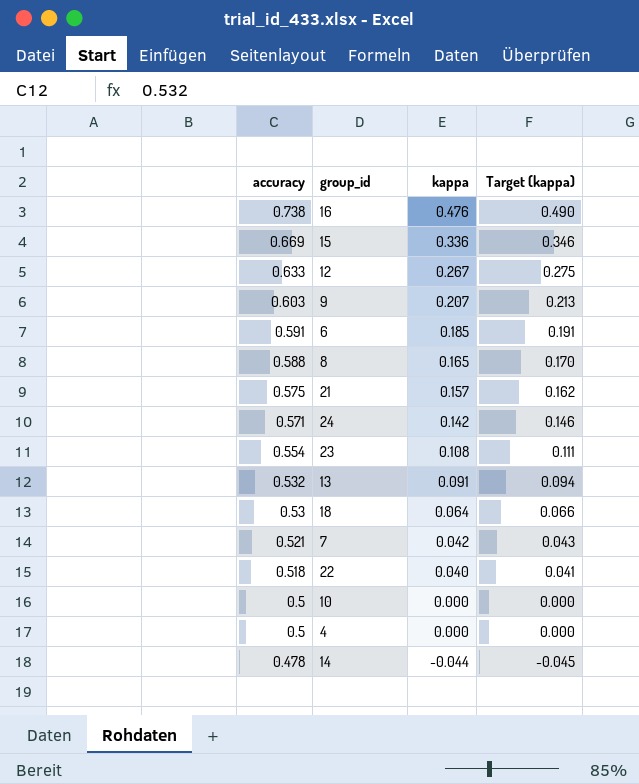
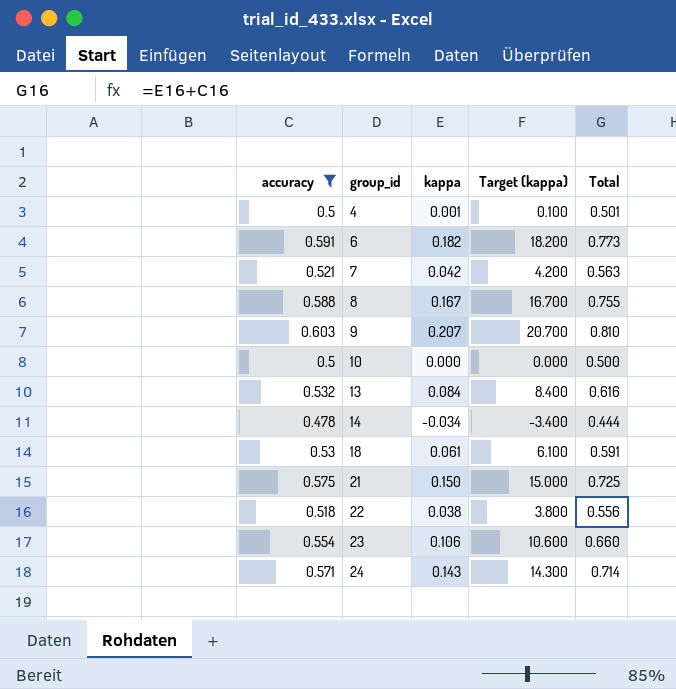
filter: none -> accuracy <= 0.603
row order: accuracy descending -> group_id ascending
column Target (kappa) | formula: [kappa] * 1.03 -> [kappa] * 100
column Total | formula: none -> [accuracy] + [kappa]
4 | kappa: 0.000 -> 0.001
6 | kappa: 0.185 -> 0.182
8 | kappa: 0.165 -> 0.167
13 | kappa: 0.091 -> 0.084
14 | kappa: -0.044 -> -0.034
18 | kappa: 0.064 -> 0.061
21 | kappa: 0.157 -> 0.150
22 | kappa: 0.040 -> 0.038
23 | kappa: 0.108 -> 0.106
24 | kappa: 0.142 -> 0.143

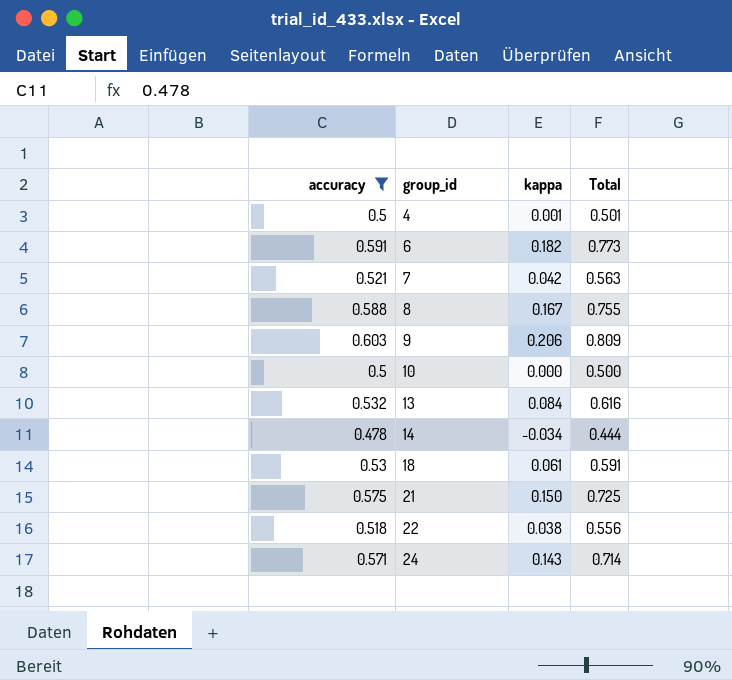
column Target (kappa) | formula: [kappa] * 100 -> none
row 23: 0.554 | 0.106 | 10.600 | 0.660 -> none
9 | kappa: 0.207 -> 0.206
9 | Total: 0.810 -> 0.809

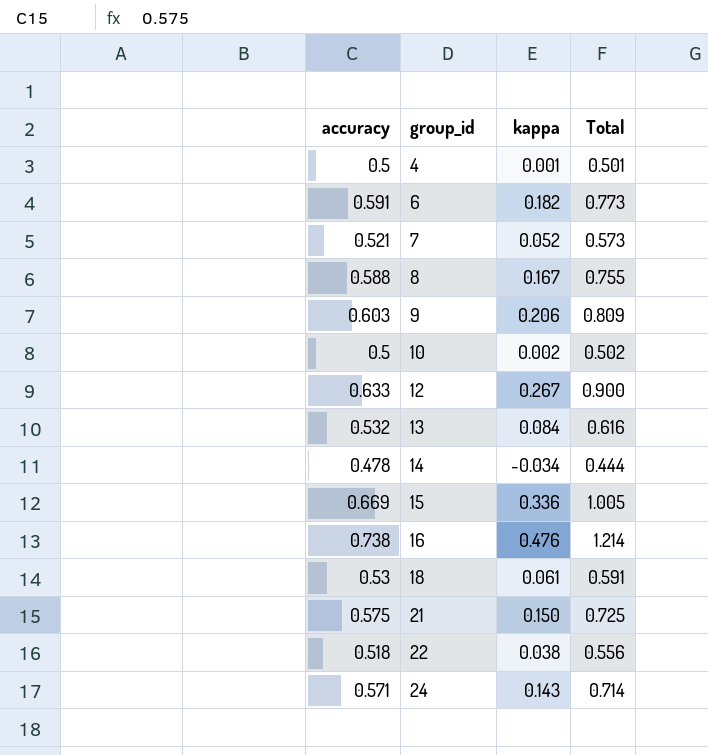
filter: accuracy <= 0.603 -> none
7 | kappa: 0.042 -> 0.052
7 | Total: 0.563 -> 0.573
10 | kappa: 0.000 -> 0.002
10 | Total: 0.500 -> 0.502

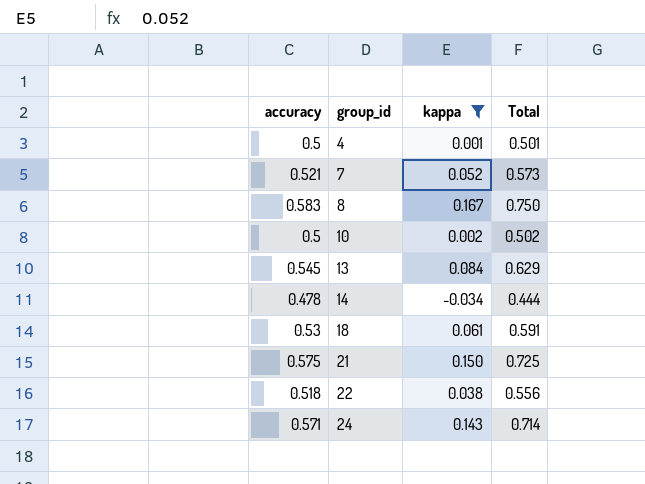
filter: none -> kappa <= 0.167
8 | accuracy: 0.588 -> 0.583
8 | Total: 0.755 -> 0.750
13 | accuracy: 0.532 -> 0.545
13 | Total: 0.616 -> 0.629

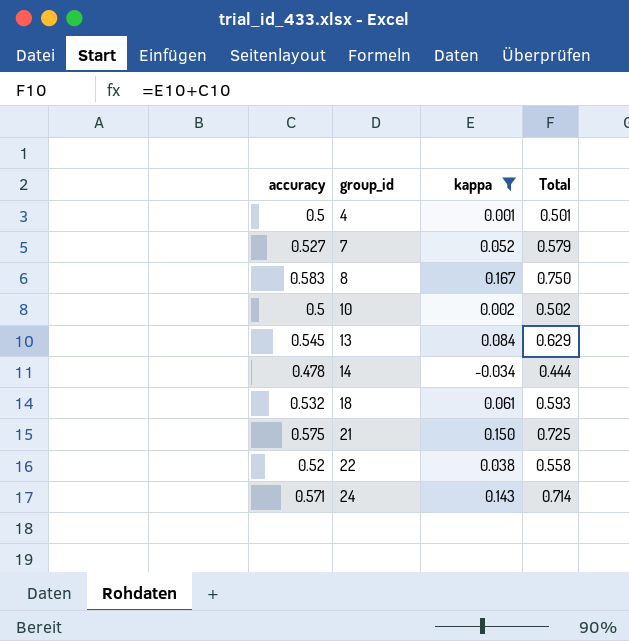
7 | accuracy: 0.521 -> 0.527
7 | Total: 0.573 -> 0.579
18 | accuracy: 0.53 -> 0.532
18 | Total: 0.591 -> 0.593
22 | accuracy: 0.518 -> 0.52
22 | Total: 0.556 -> 0.558

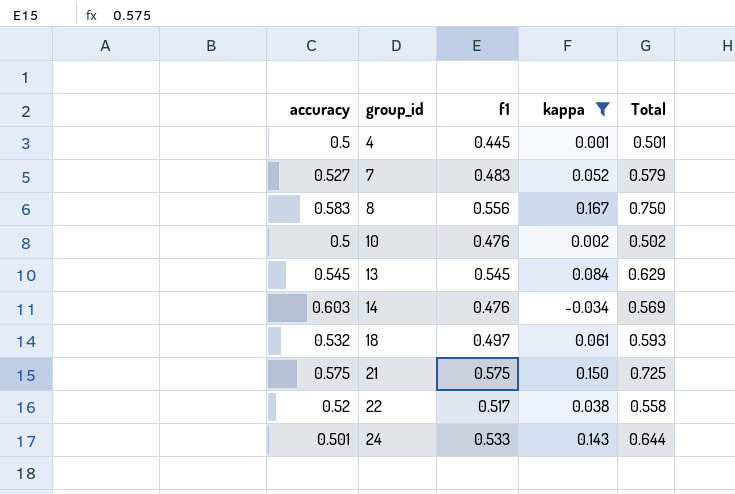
column f1 | position: none -> 3
14 | accuracy: 0.478 -> 0.603
14 | Total: 0.444 -> 0.569
24 | accuracy: 0.571 -> 0.501
24 | Total: 0.714 -> 0.644

